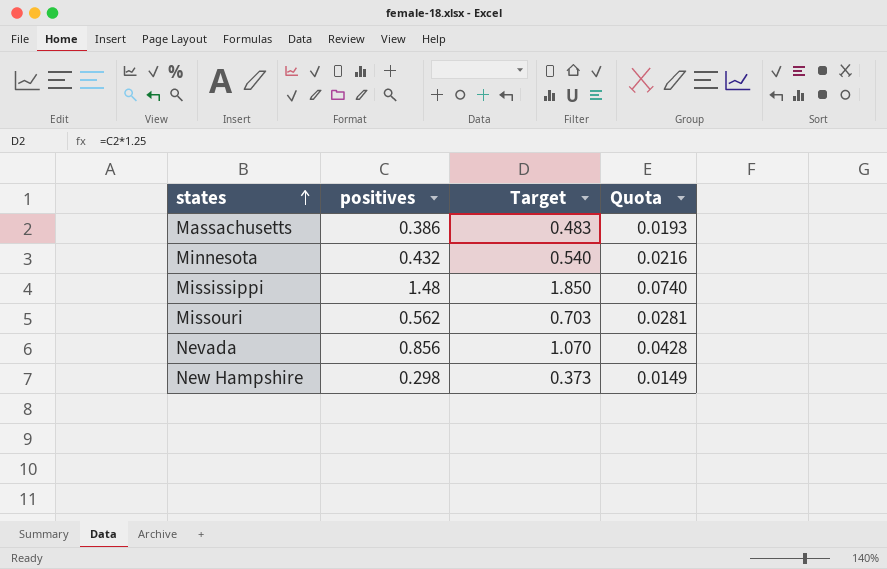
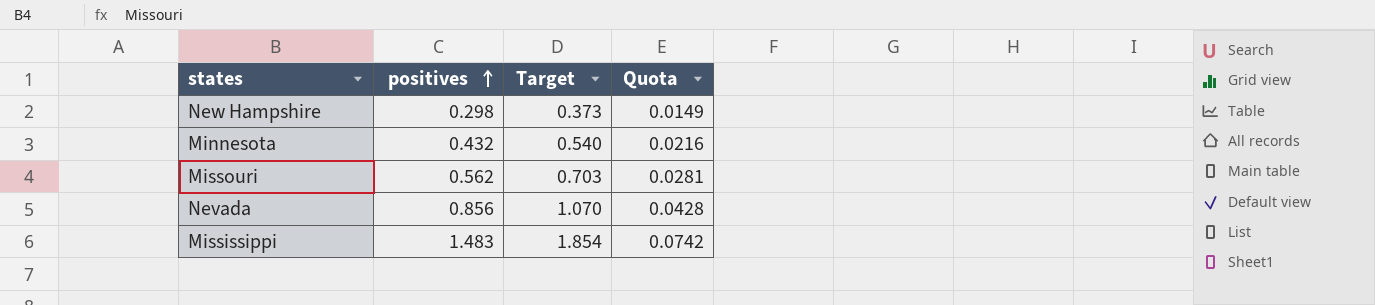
row order: states ascending -> positives ascending
row Massachusetts: 0.386 | 0.483 | 0.0193 -> none
Mississippi | positives: 1.48 -> 1.483
Mississippi | Target: 1.850 -> 1.854
Mississippi | Quota: 0.0740 -> 0.0742

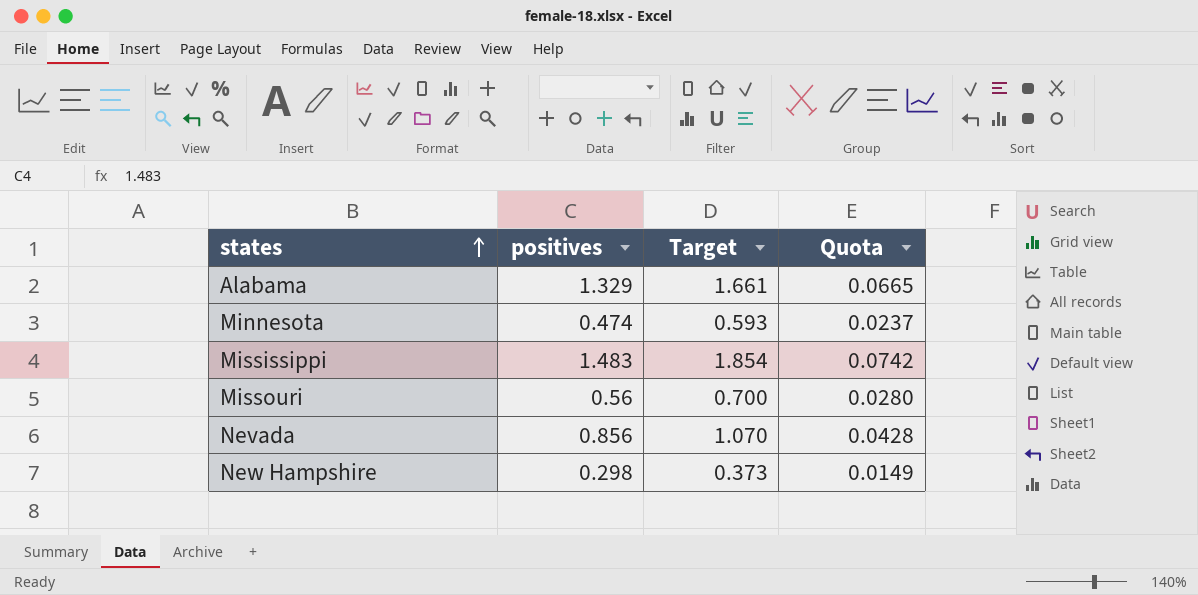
row order: positives ascending -> states ascending
row Alabama: none -> 1.329 | 1.661 | 0.0665
Minnesota | positives: 0.432 -> 0.474
Minnesota | Target: 0.540 -> 0.593
Minnesota | Quota: 0.0216 -> 0.0237
Missouri | positives: 0.562 -> 0.56
Missouri | Target: 0.703 -> 0.700
Missouri | Quota: 0.0281 -> 0.0280

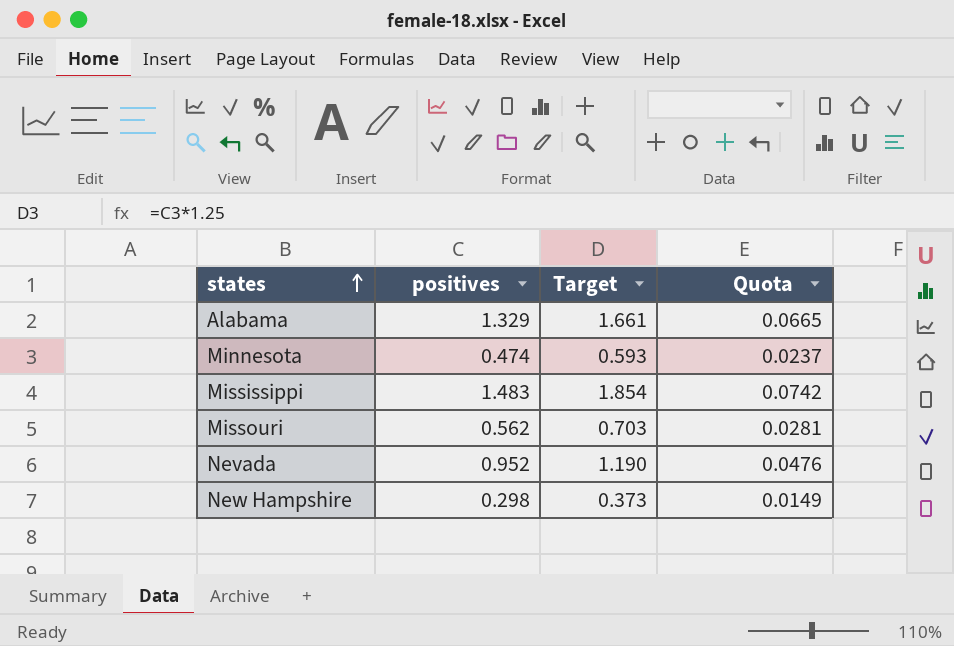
Missouri | positives: 0.56 -> 0.562
Missouri | Target: 0.700 -> 0.703
Missouri | Quota: 0.0280 -> 0.0281
Nevada | positives: 0.856 -> 0.952
Nevada | Target: 1.070 -> 1.190
Nevada | Quota: 0.0428 -> 0.0476

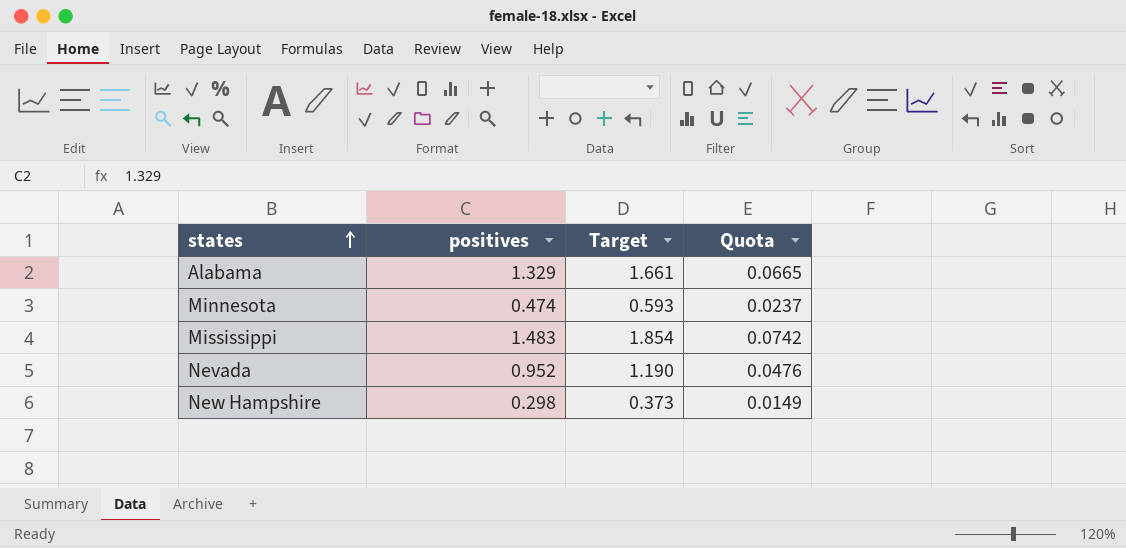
row Missouri: 0.562 | 0.703 | 0.0281 -> none

